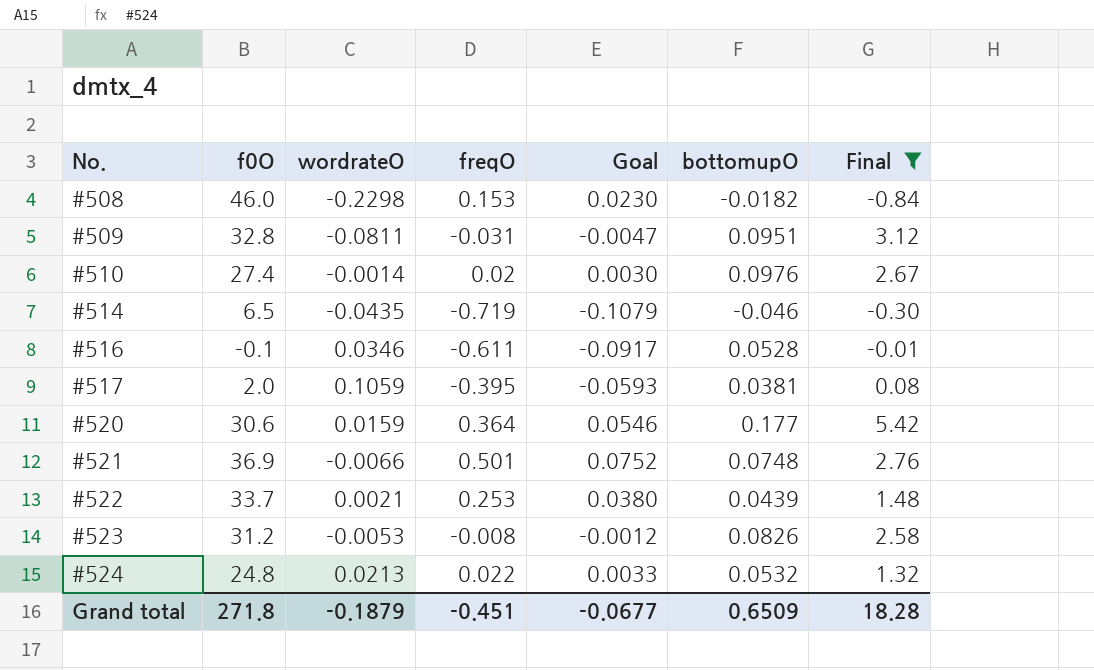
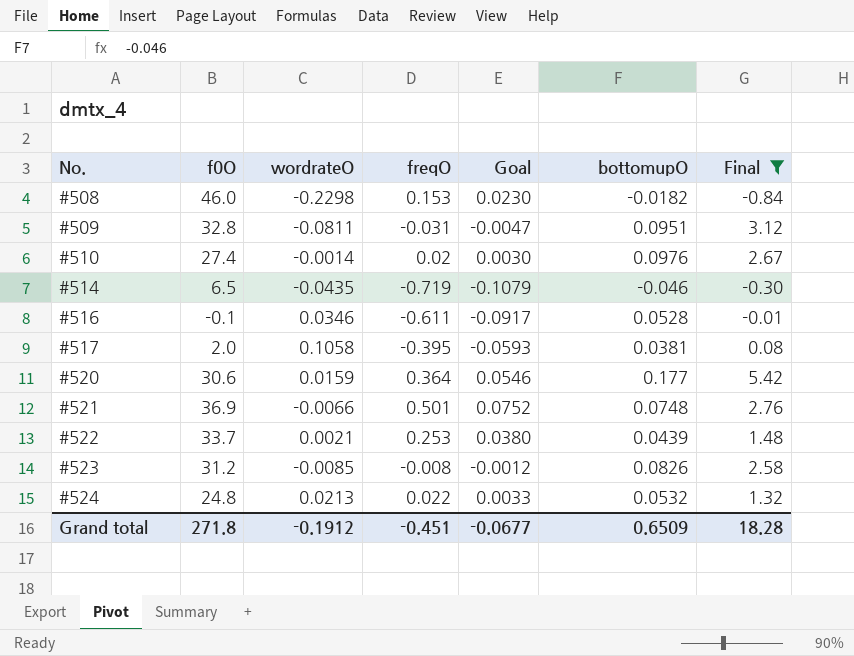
#517 | wordrateO: 0.1059 -> 0.1058
#523 | wordrateO: -0.0053 -> -0.0085
Grand total | wordrateO: -0.1879 -> -0.1912

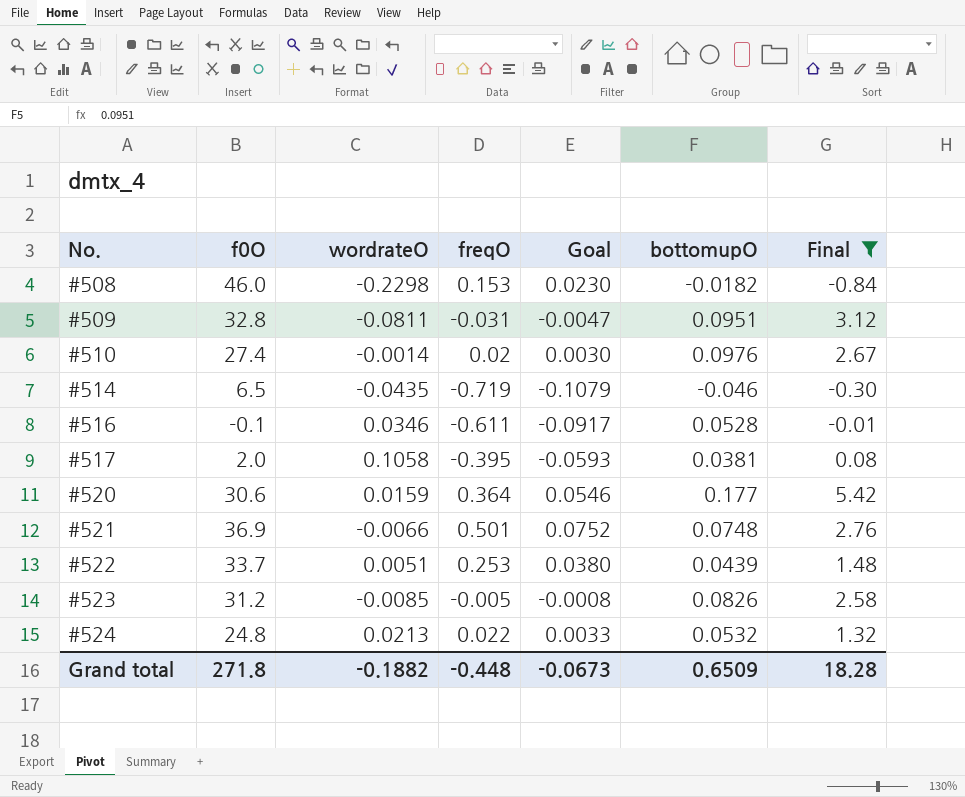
#522 | wordrateO: 0.0021 -> 0.0051
#523 | freqO: -0.008 -> -0.005
#523 | Goal: -0.0012 -> -0.0008
Grand total | wordrateO: -0.1912 -> -0.1882
Grand total | freqO: -0.451 -> -0.448
Grand total | Goal: -0.0677 -> -0.0673

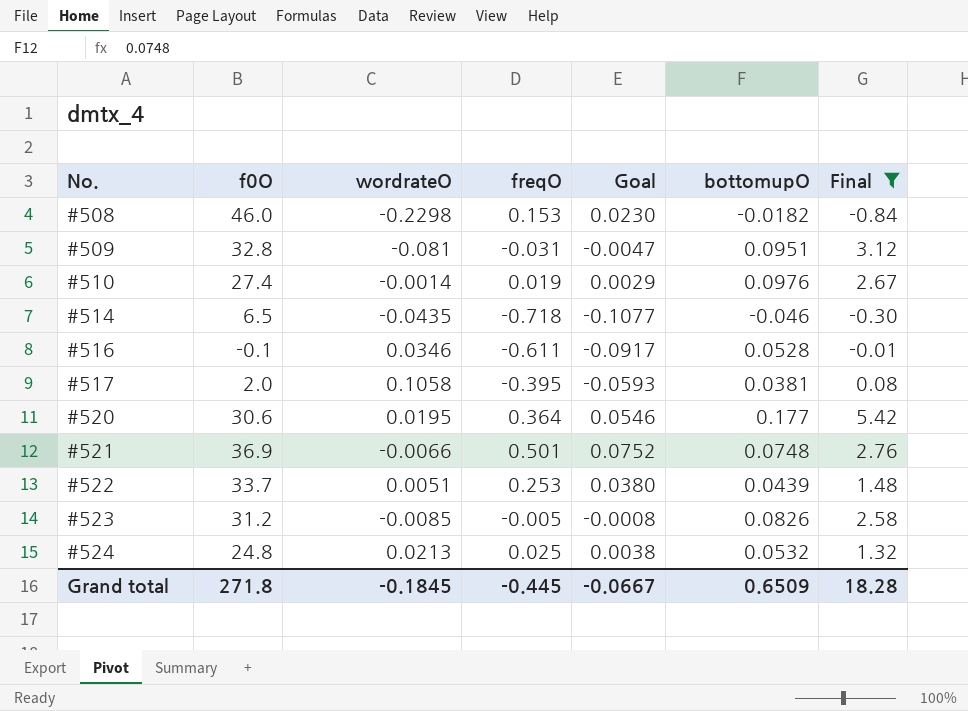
#509 | wordrateO: -0.0811 -> -0.081
#510 | freqO: 0.02 -> 0.019
#510 | Goal: 0.0030 -> 0.0029
#514 | freqO: -0.719 -> -0.718
#514 | Goal: -0.1079 -> -0.1077
#520 | wordrateO: 0.0159 -> 0.0195
#524 | freqO: 0.022 -> 0.025
#524 | Goal: 0.0033 -> 0.0038
Grand total | wordrateO: -0.1882 -> -0.1845
Grand total | freqO: -0.448 -> -0.445
Grand total | Goal: -0.0673 -> -0.0667

